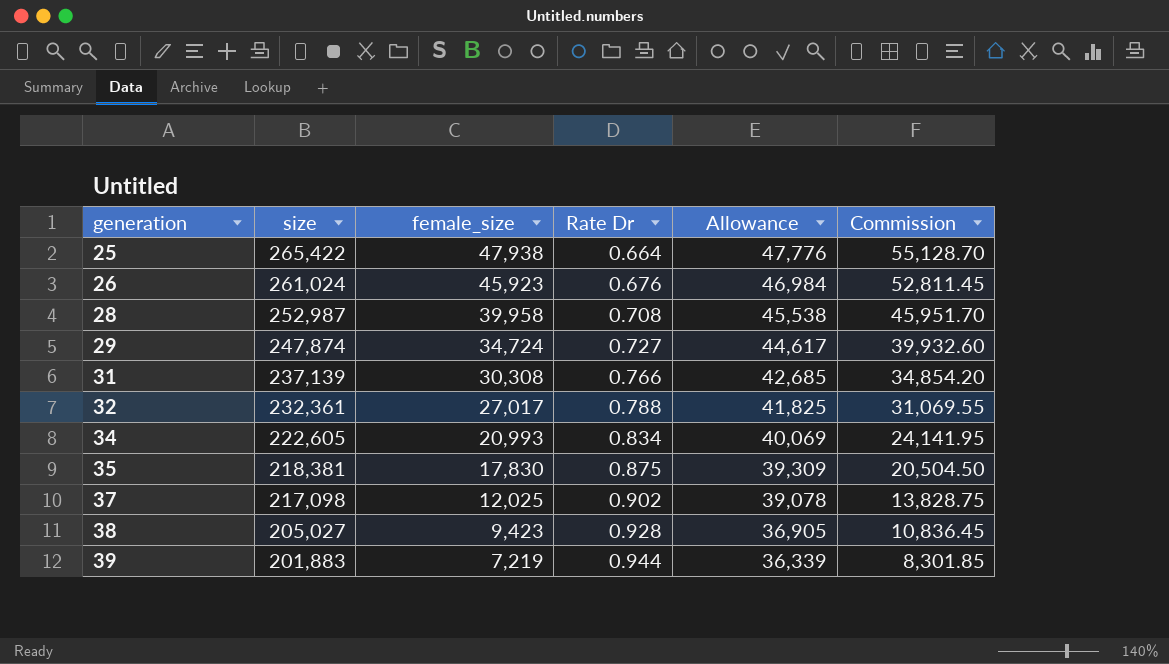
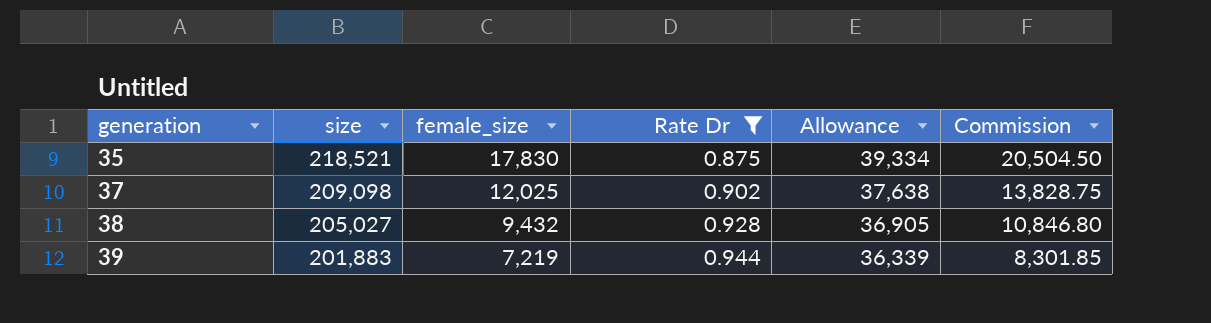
filter: none -> Rate Dr >= 0.875
35 | size: 218,381 -> 218,521
35 | Allowance: 39,309 -> 39,334
37 | size: 217,098 -> 209,098
37 | Allowance: 39,078 -> 37,638
38 | female_size: 9,423 -> 9,432
38 | Commission: 10,836.45 -> 10,846.80

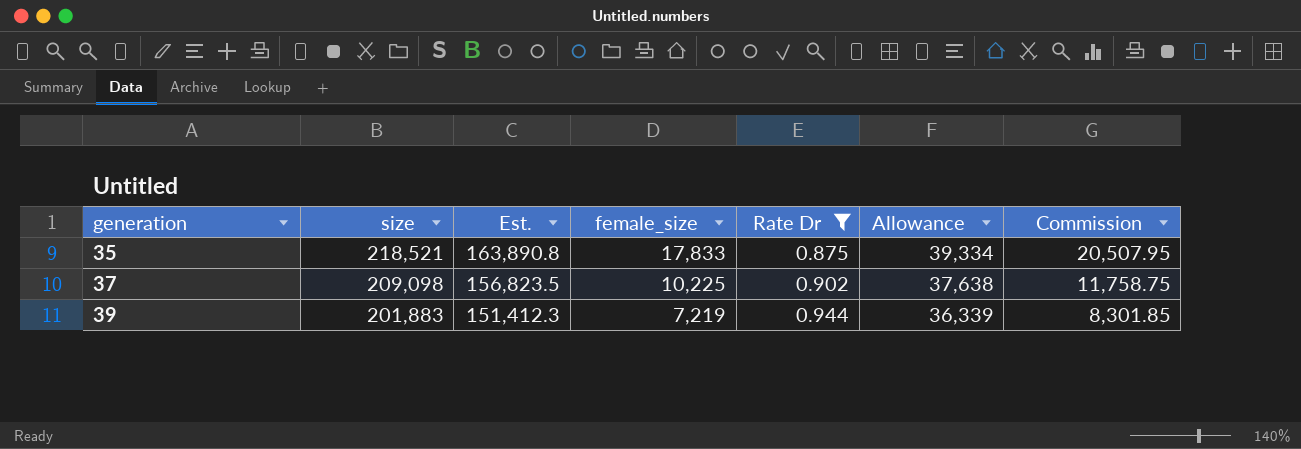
column Est. | formula: none -> [size] * 0.75
row 38: 205,027 | 9,432 | 0.928 | 36,905 | 10,846.80 -> none
35 | female_size: 17,830 -> 17,833
35 | Commission: 20,504.50 -> 20,507.95
37 | female_size: 12,025 -> 10,225
37 | Commission: 13,828.75 -> 11,758.75

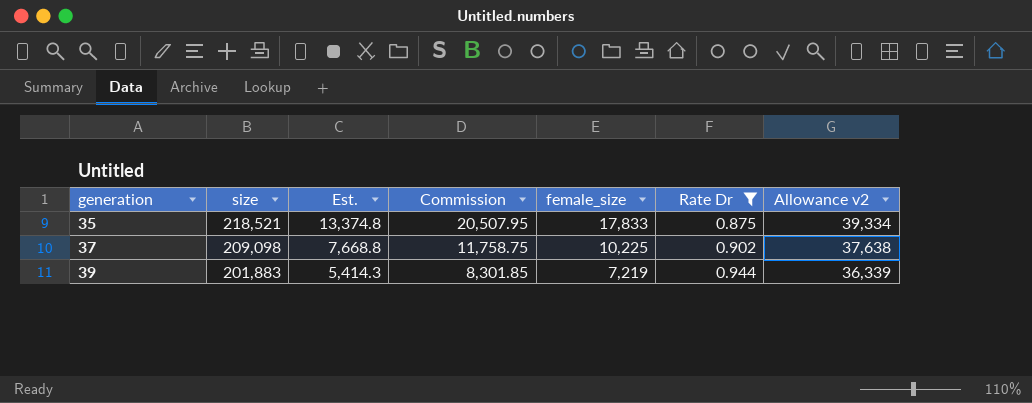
column Est. | formula: [size] * 0.75 -> [female_size] * 0.75
column Commission | position: 7 -> 4
column name: Allowance -> Allowance v2

